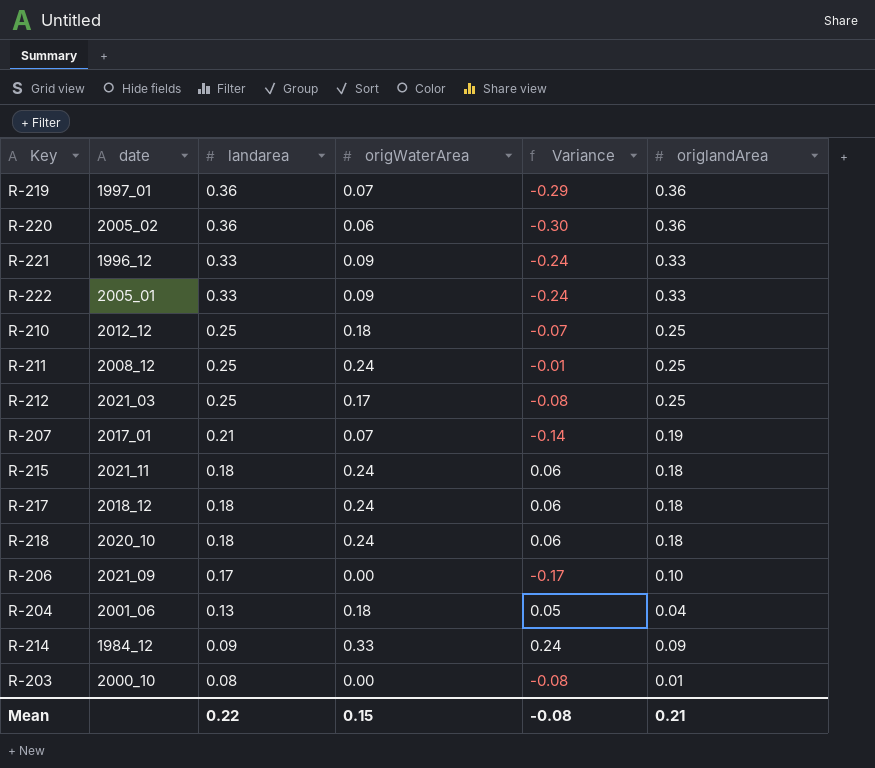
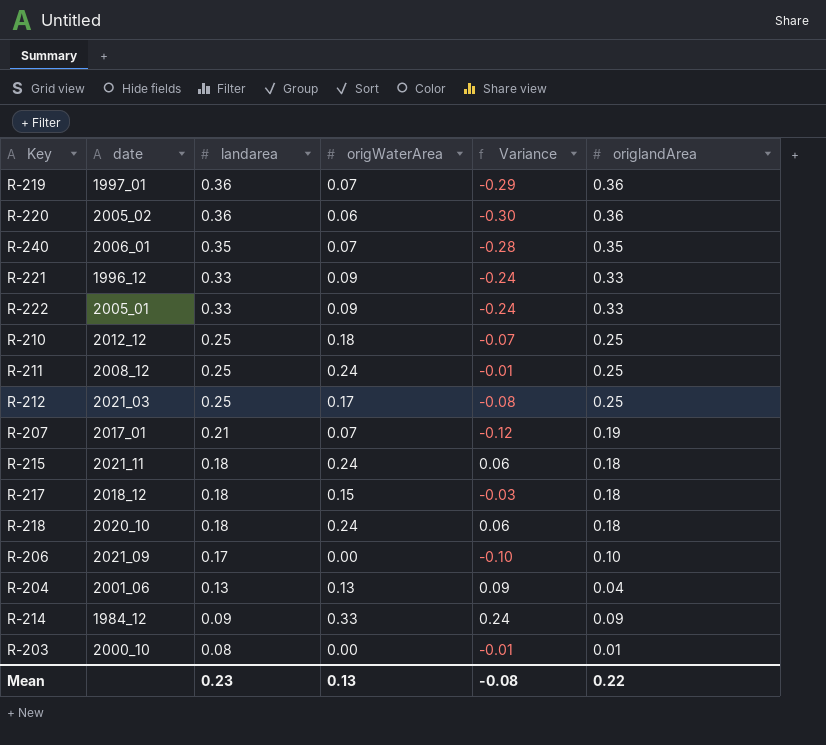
column Variance | formula: [origWaterArea] - [landarea] -> [origWaterArea] - [origlandArea]
row R-240: none -> 2006_01 | 0.35 | 0.07 | -0.28 | 0.35
R-217 | origWaterArea: 0.24 -> 0.15
R-204 | origWaterArea: 0.18 -> 0.13
Mean | landarea: 0.22 -> 0.23
Mean | origWaterArea: 0.15 -> 0.13
Mean | origlandArea: 0.21 -> 0.22

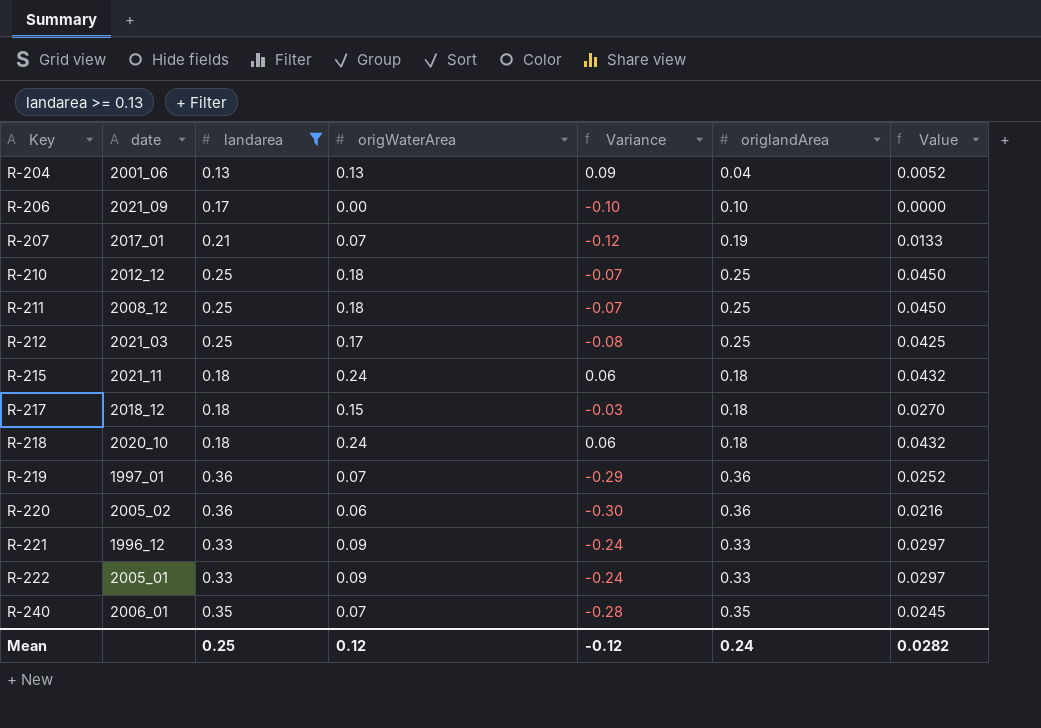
filter: none -> landarea >= 0.13
row order: landarea descending -> Key ascending
column Value | formula: none -> [origWaterArea] * [origlandArea]
R-211 | origWaterArea: 0.24 -> 0.18
R-211 | Variance: -0.01 -> -0.07
Mean | landarea: 0.23 -> 0.25
Mean | origWaterArea: 0.13 -> 0.12
Mean | Variance: -0.08 -> -0.12
Mean | origlandArea: 0.22 -> 0.24

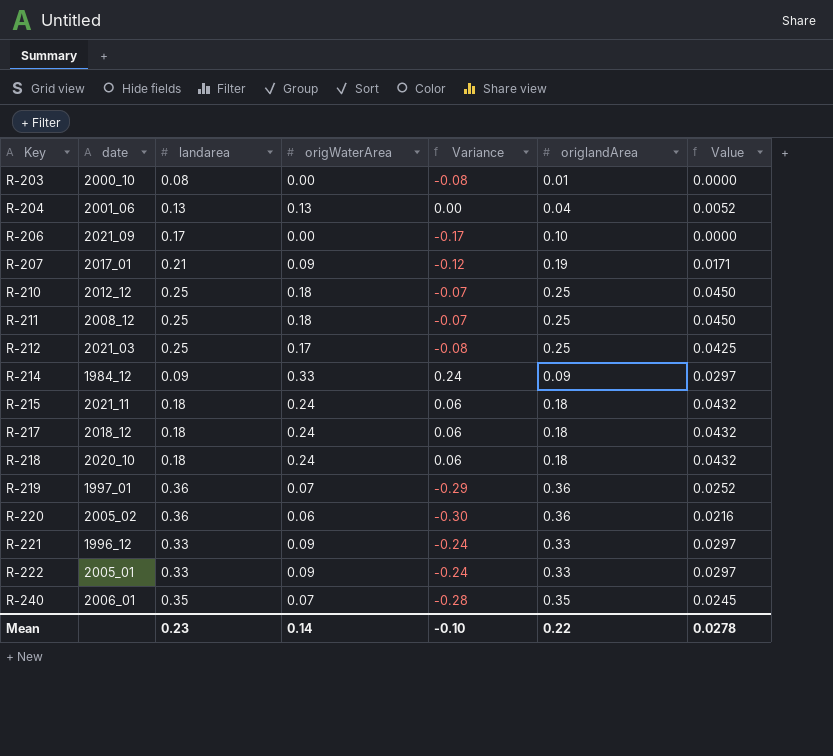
filter: landarea >= 0.13 -> none
column Variance | formula: [origWaterArea] - [origlandArea] -> [origWaterArea] - [landarea]
R-207 | origWaterArea: 0.07 -> 0.09
R-207 | Value: 0.0133 -> 0.0171
R-217 | origWaterArea: 0.15 -> 0.24
R-217 | Value: 0.0270 -> 0.0432
Mean | landarea: 0.25 -> 0.23
Mean | origWaterArea: 0.12 -> 0.14
Mean | Variance: -0.12 -> -0.10
Mean | origlandArea: 0.24 -> 0.22
Mean | Value: 0.0282 -> 0.0278

